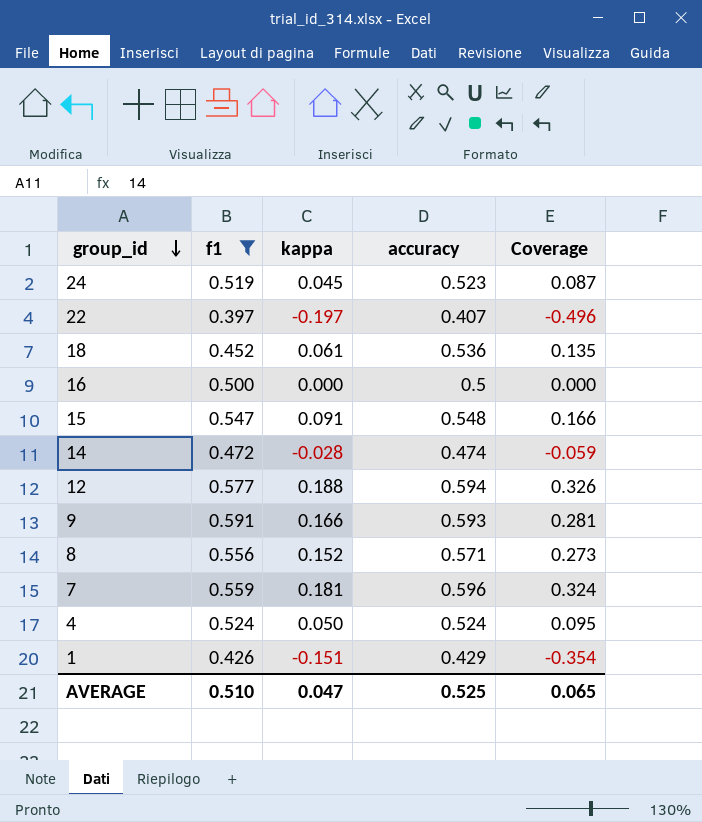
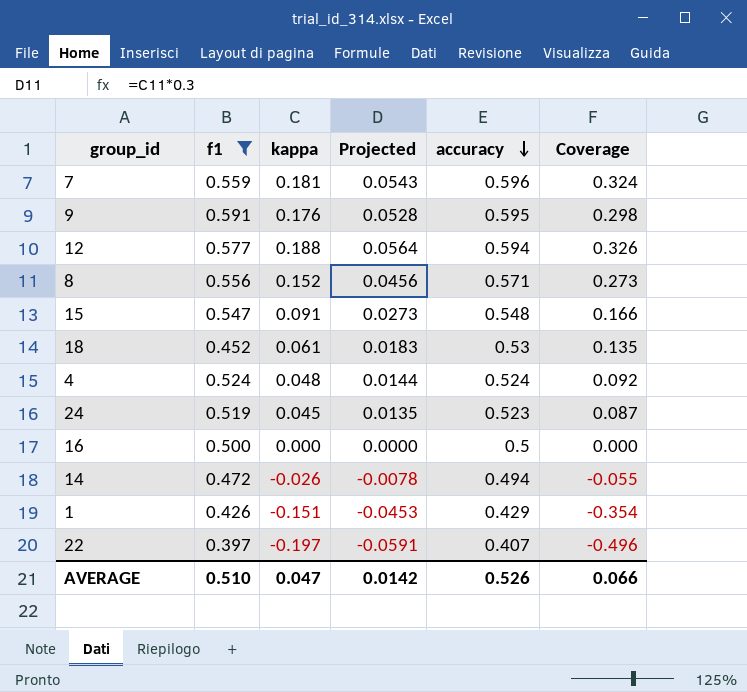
row order: group_id descending -> accuracy descending
column Projected | formula: none -> [kappa] * 0.3
9 | kappa: 0.166 -> 0.176
9 | accuracy: 0.593 -> 0.595
9 | Coverage: 0.281 -> 0.298
18 | accuracy: 0.536 -> 0.53
4 | kappa: 0.050 -> 0.048
4 | Coverage: 0.095 -> 0.092
14 | kappa: -0.028 -> -0.026
14 | accuracy: 0.474 -> 0.494
14 | Coverage: -0.059 -> -0.055
AVERAGE | accuracy: 0.525 -> 0.526
AVERAGE | Coverage: 0.065 -> 0.066

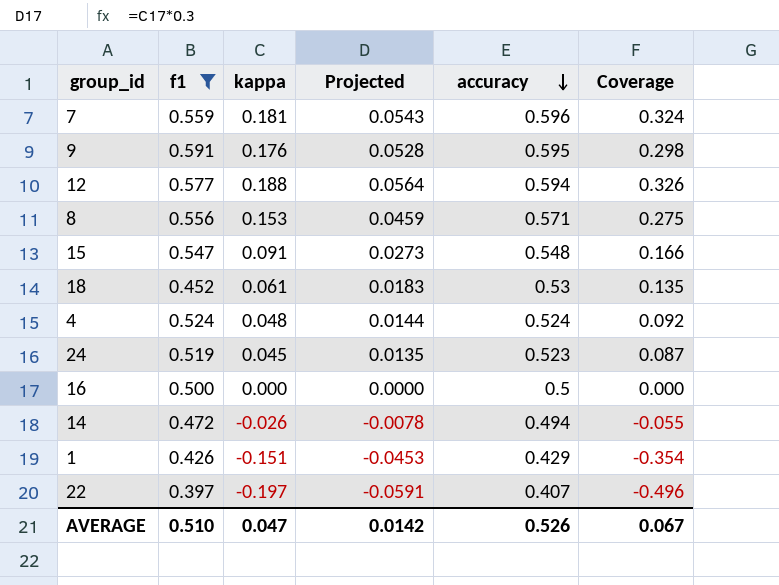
8 | kappa: 0.152 -> 0.153
8 | Projected: 0.0456 -> 0.0459
8 | Coverage: 0.273 -> 0.275
AVERAGE | Coverage: 0.066 -> 0.067

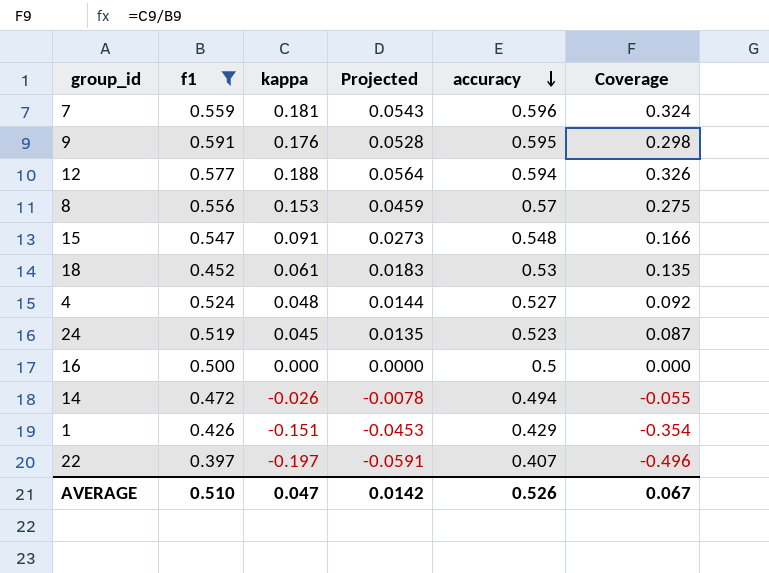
8 | accuracy: 0.571 -> 0.57
4 | accuracy: 0.524 -> 0.527

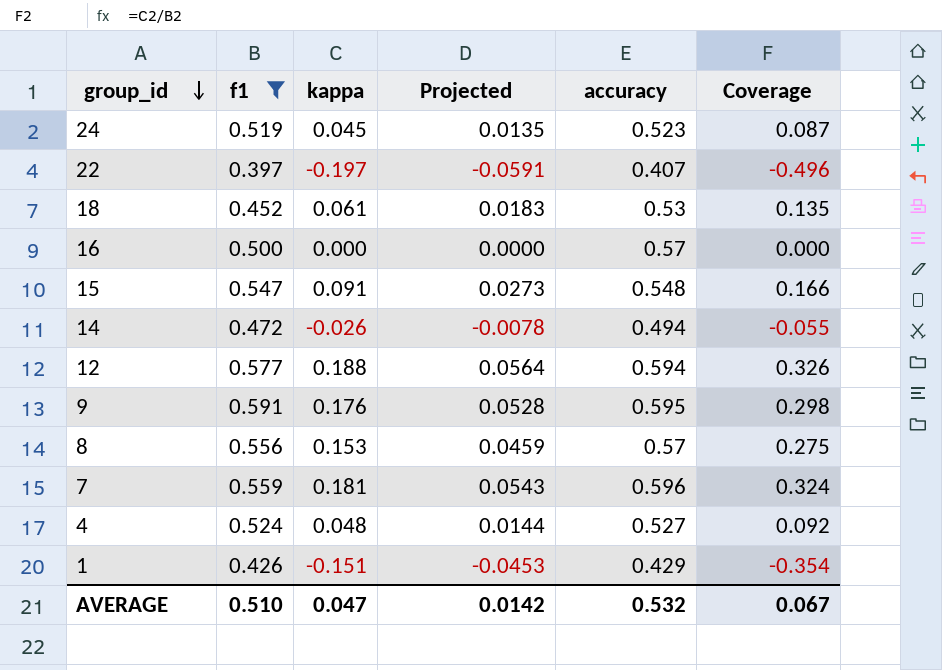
row order: accuracy descending -> group_id descending
16 | accuracy: 0.5 -> 0.57
AVERAGE | accuracy: 0.526 -> 0.532

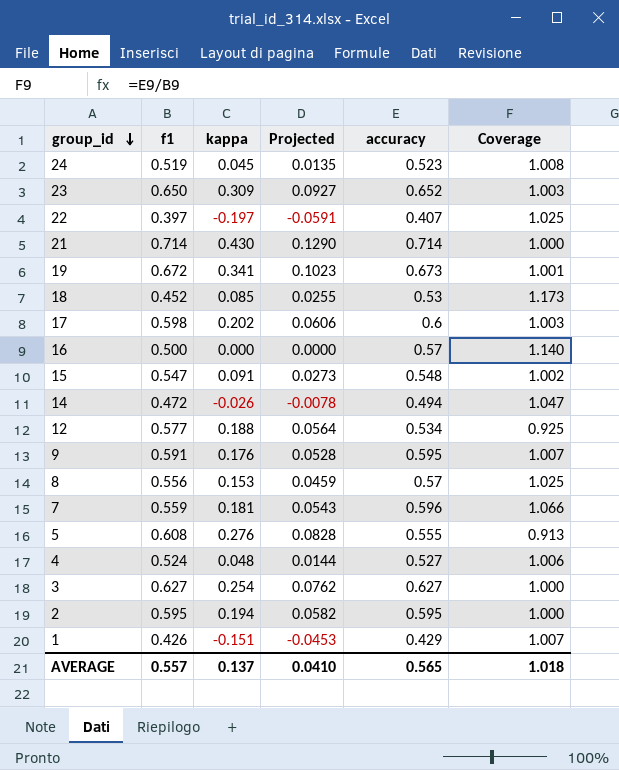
filter: f1 <= 0.591 -> none
column Coverage | formula: [kappa] / [f1] -> [accuracy] / [f1]
18 | kappa: 0.061 -> 0.085
18 | Projected: 0.0183 -> 0.0255
12 | accuracy: 0.594 -> 0.534
AVERAGE | f1: 0.510 -> 0.557
AVERAGE | kappa: 0.047 -> 0.137
AVERAGE | Projected: 0.0142 -> 0.0410
AVERAGE | accuracy: 0.532 -> 0.565
AVERAGE | Coverage: 0.067 -> 1.018

